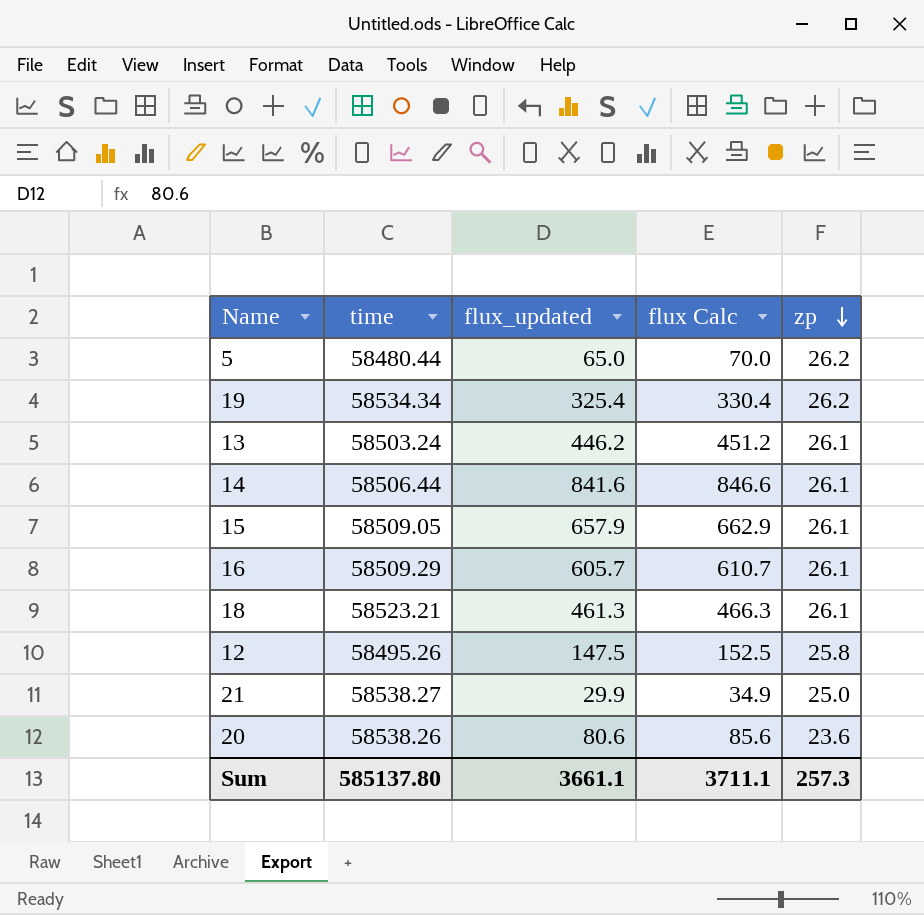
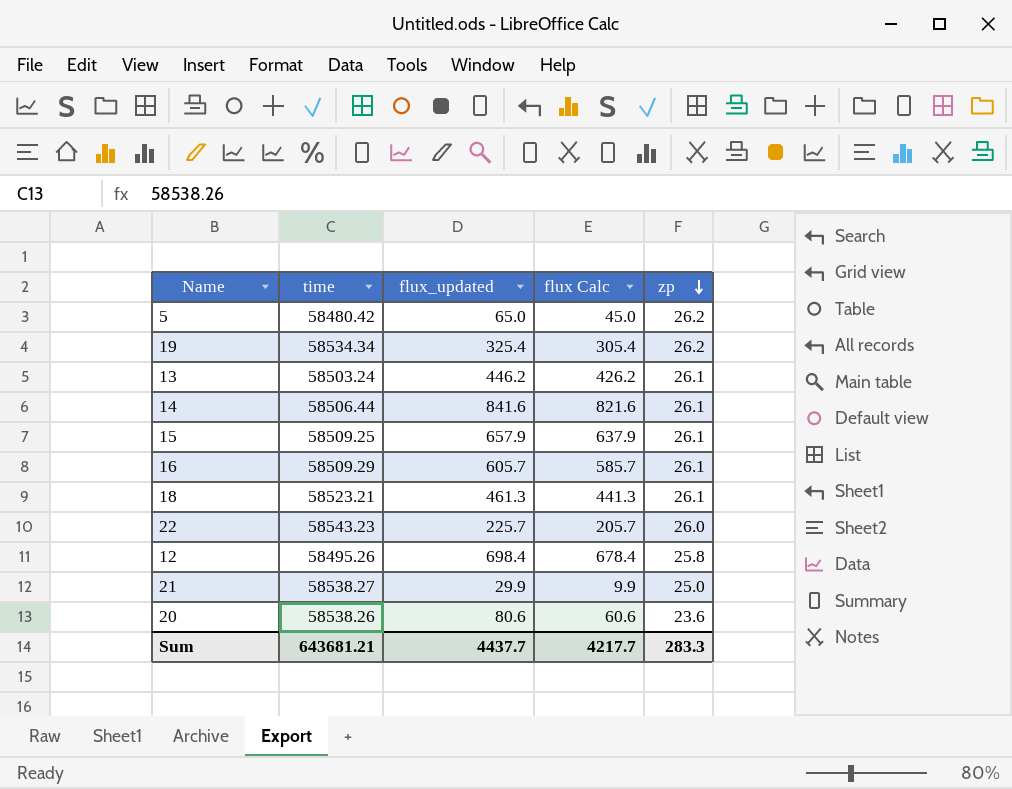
column flux Calc | formula: [flux_updated] + 5 -> [flux_updated] - 20
5 | time: 58480.44 -> 58480.42
15 | time: 58509.05 -> 58509.25
row 22: none -> 58543.23 | 225.7 | 205.7 | 26.0
12 | flux_updated: 147.5 -> 698.4
Sum | time: 585137.80 -> 643681.21
Sum | flux_updated: 3661.1 -> 4437.7
Sum | flux Calc: 3711.1 -> 4217.7
Sum | zp: 257.3 -> 283.3

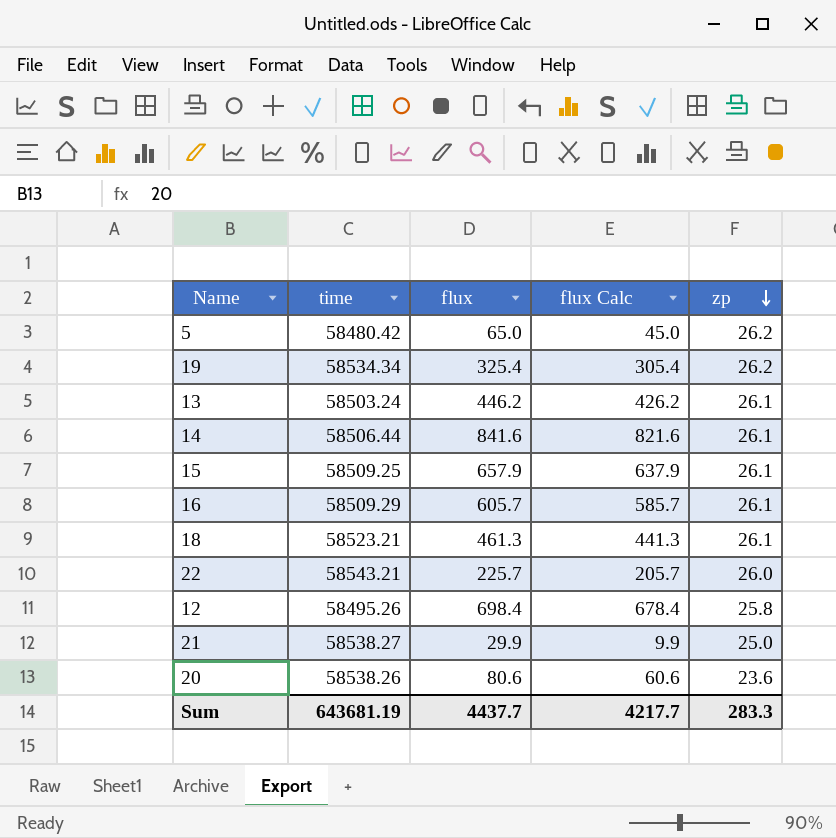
column name: flux_updated -> flux
22 | time: 58543.23 -> 58543.21
Sum | time: 643681.21 -> 643681.19

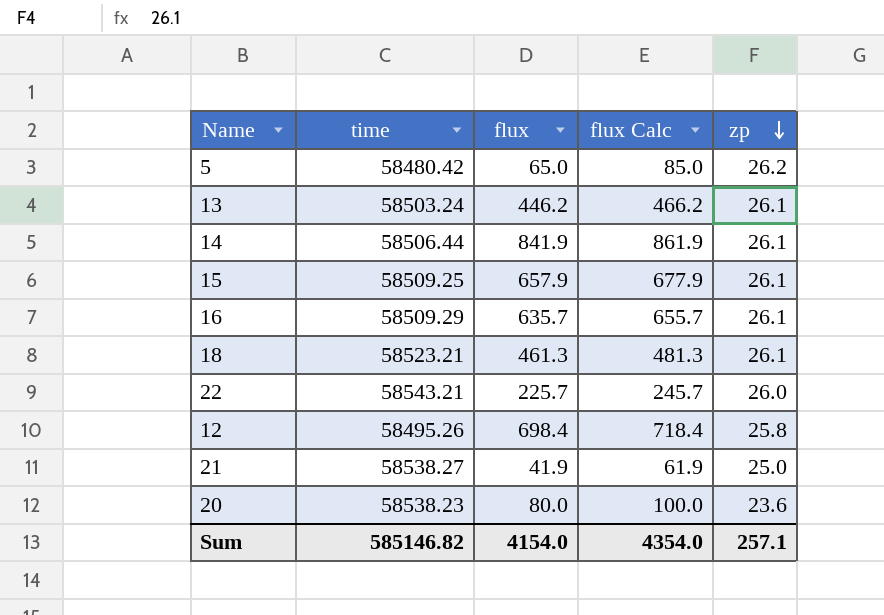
column flux Calc | formula: [flux] - 20 -> [flux] + 20
row 19: 58534.34 | 325.4 | 305.4 | 26.2 -> none
14 | flux: 841.6 -> 841.9
16 | flux: 605.7 -> 635.7
21 | flux: 29.9 -> 41.9
20 | time: 58538.26 -> 58538.23
20 | flux: 80.6 -> 80.0
Sum | time: 643681.19 -> 585146.82
Sum | flux: 4437.7 -> 4154.0
Sum | flux Calc: 4217.7 -> 4354.0
Sum | zp: 283.3 -> 257.1

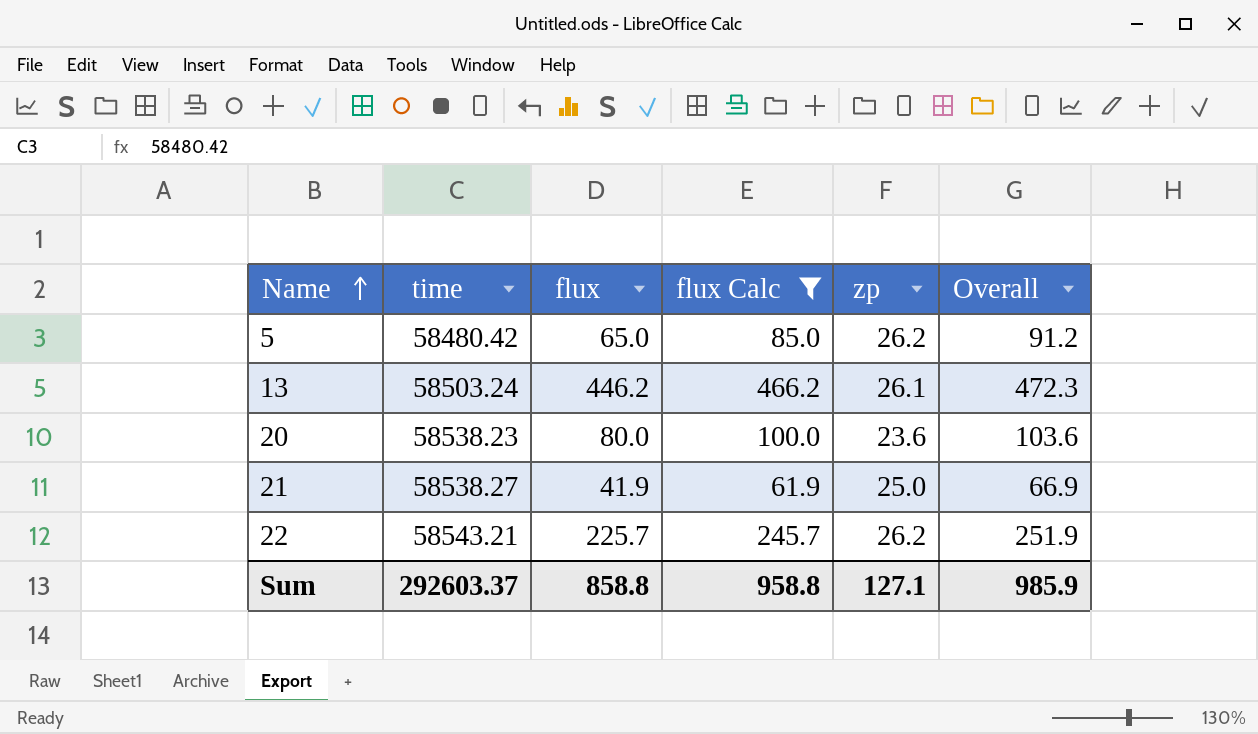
filter: none -> flux Calc <= 466.2
row order: zp descending -> Name ascending
column Overall | formula: none -> [flux] + [zp]
22 | zp: 26.0 -> 26.2
Sum | time: 585146.82 -> 292603.37
Sum | flux: 4154.0 -> 858.8
Sum | flux Calc: 4354.0 -> 958.8
Sum | zp: 257.1 -> 127.1

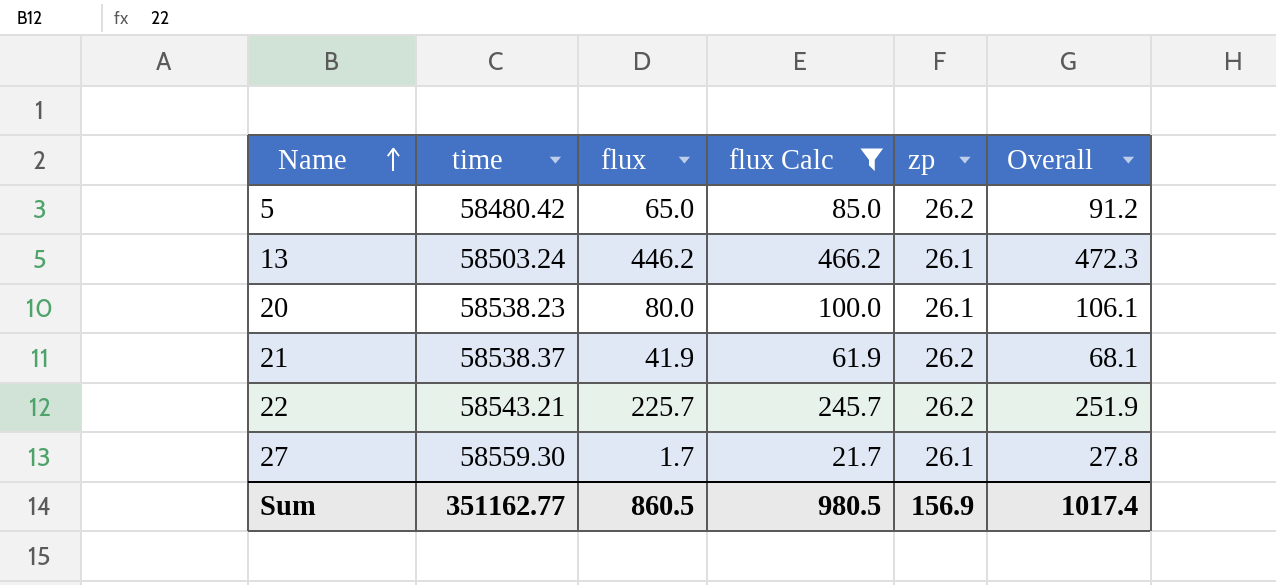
20 | zp: 23.6 -> 26.1
20 | Overall: 103.6 -> 106.1
21 | time: 58538.27 -> 58538.37
21 | zp: 25.0 -> 26.2
21 | Overall: 66.9 -> 68.1
row 27: none -> 58559.30 | 1.7 | 21.7 | 26.1 | 27.8
Sum | time: 292603.37 -> 351162.77
Sum | flux: 858.8 -> 860.5
Sum | flux Calc: 958.8 -> 980.5
Sum | zp: 127.1 -> 156.9
Sum | Overall: 985.9 -> 1017.4

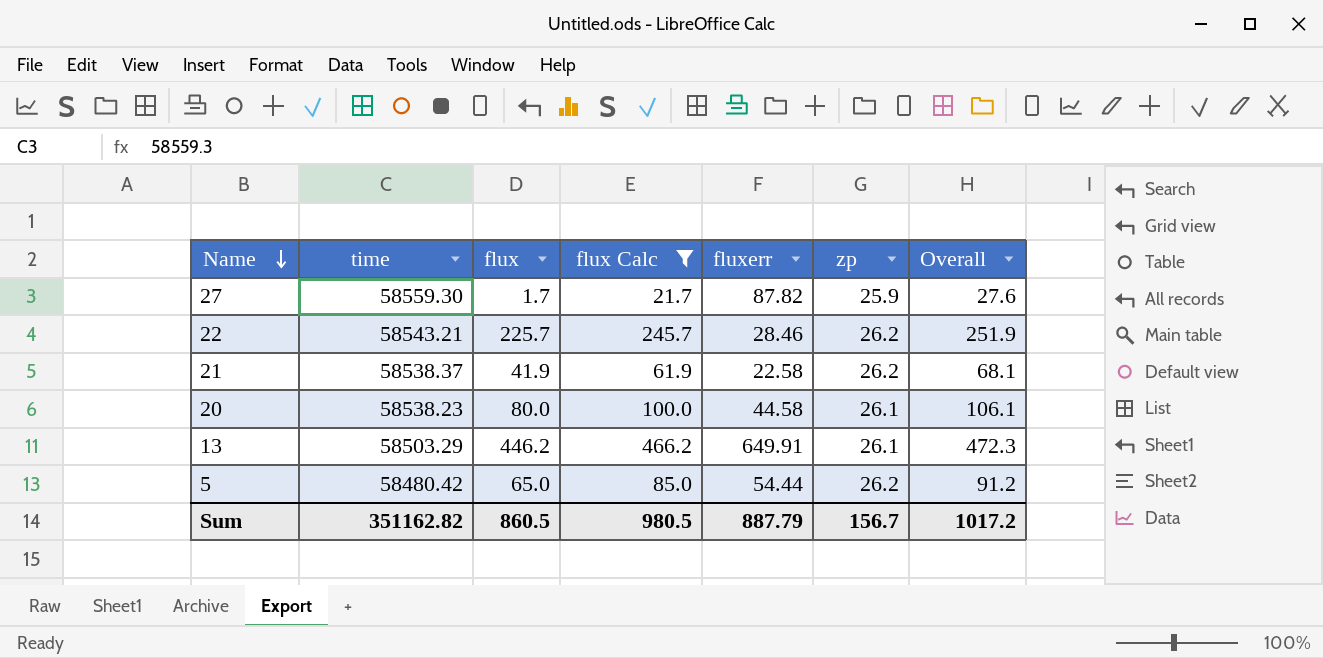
row order: Name ascending -> Name descending
column fluxerr | position: none -> 5
27 | zp: 26.1 -> 25.9
27 | Overall: 27.8 -> 27.6
13 | time: 58503.24 -> 58503.29
Sum | time: 351162.77 -> 351162.82
Sum | zp: 156.9 -> 156.7
Sum | Overall: 1017.4 -> 1017.2

